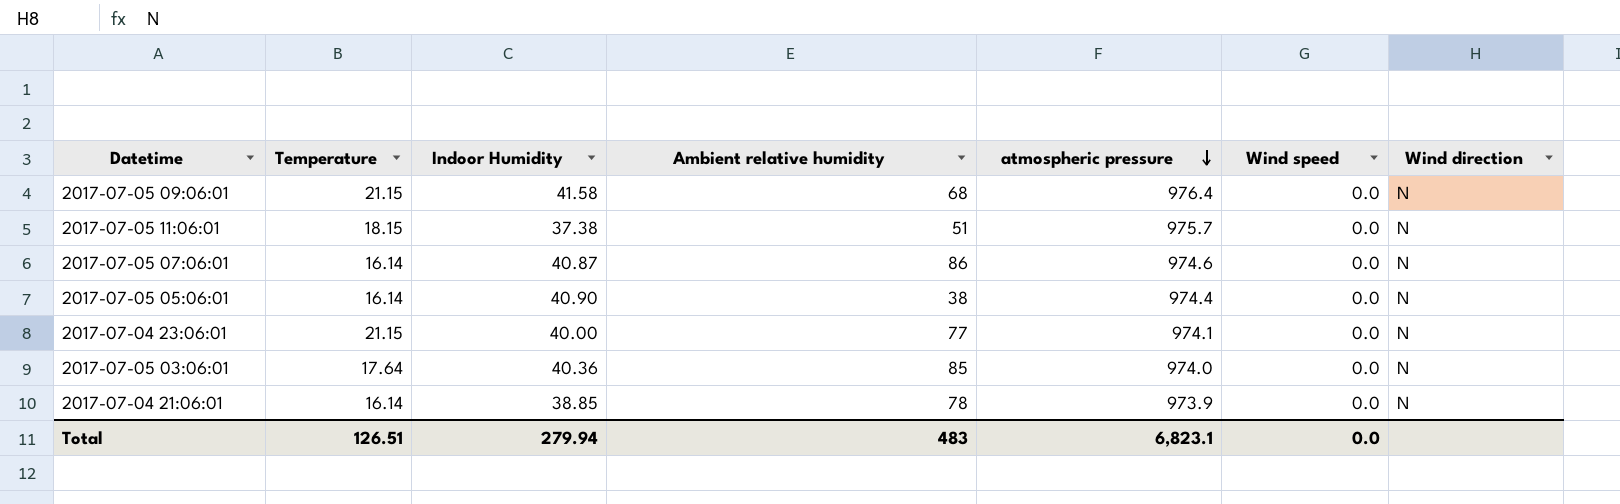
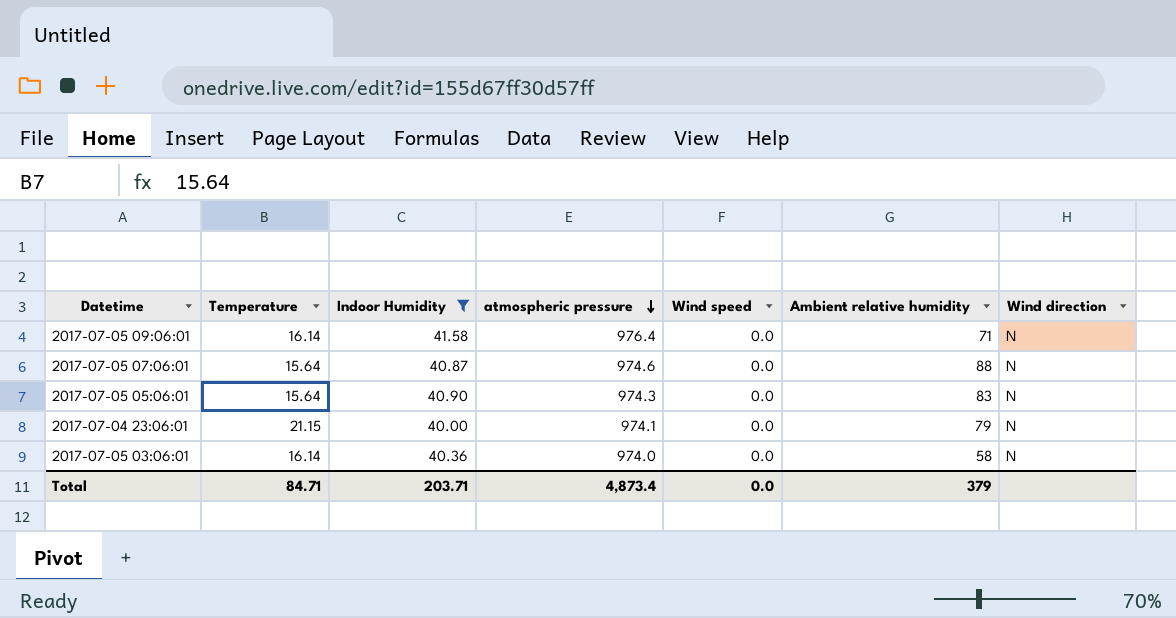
filter: none -> Indoor Humidity >= 40.00
column Ambient relative humidity | position: 4 -> 6
2017-07-05 09:06:01 | Temperature: 21.15 -> 16.14
2017-07-05 09:06:01 | Ambient relative humidity: 68 -> 71
2017-07-05 07:06:01 | Temperature: 16.14 -> 15.64
2017-07-05 07:06:01 | Ambient relative humidity: 86 -> 88
2017-07-05 05:06:01 | Temperature: 16.14 -> 15.64
2017-07-05 05:06:01 | atmospheric pressure: 974.4 -> 974.3
2017-07-05 05:06:01 | Ambient relative humidity: 38 -> 83
2017-07-04 23:06:01 | Ambient relative humidity: 77 -> 79
2017-07-05 03:06:01 | Temperature: 17.64 -> 16.14
2017-07-05 03:06:01 | Ambient relative humidity: 85 -> 58
Total | Temperature: 126.51 -> 84.71
Total | Indoor Humidity: 279.94 -> 203.71
Total | atmospheric pressure: 6,823.1 -> 4,873.4
Total | Ambient relative humidity: 483 -> 379

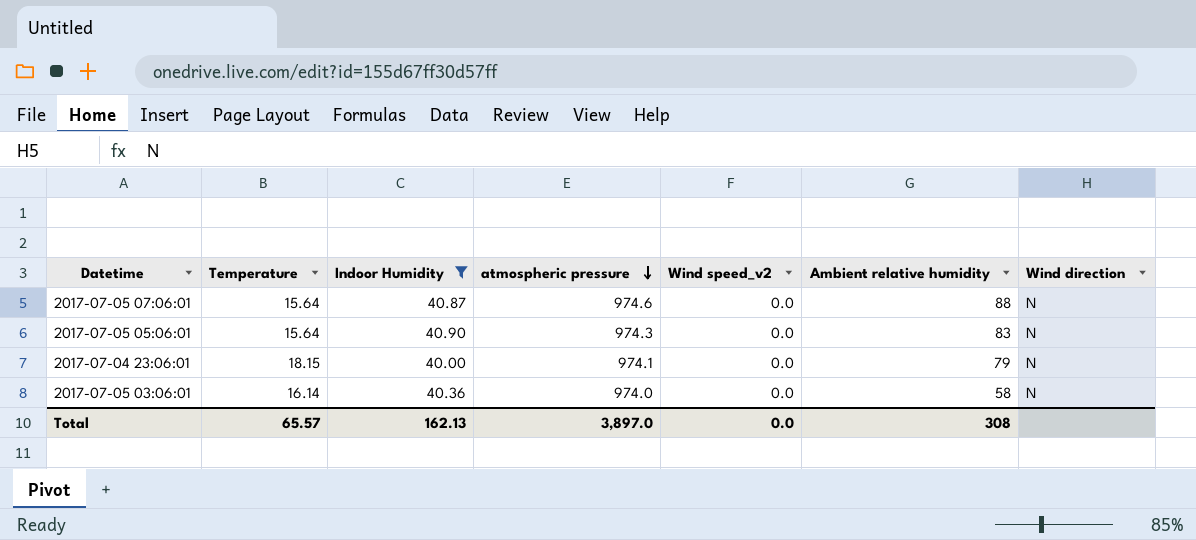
column name: Wind speed -> Wind speed_v2
row 2017-07-05 09:06:01: 16.14 | 41.58 | 976.4 | 0.0 | 71 | N -> none
2017-07-04 23:06:01 | Temperature: 21.15 -> 18.15
Total | Temperature: 84.71 -> 65.57
Total | Indoor Humidity: 203.71 -> 162.13
Total | atmospheric pressure: 4,873.4 -> 3,897.0
Total | Ambient relative humidity: 379 -> 308

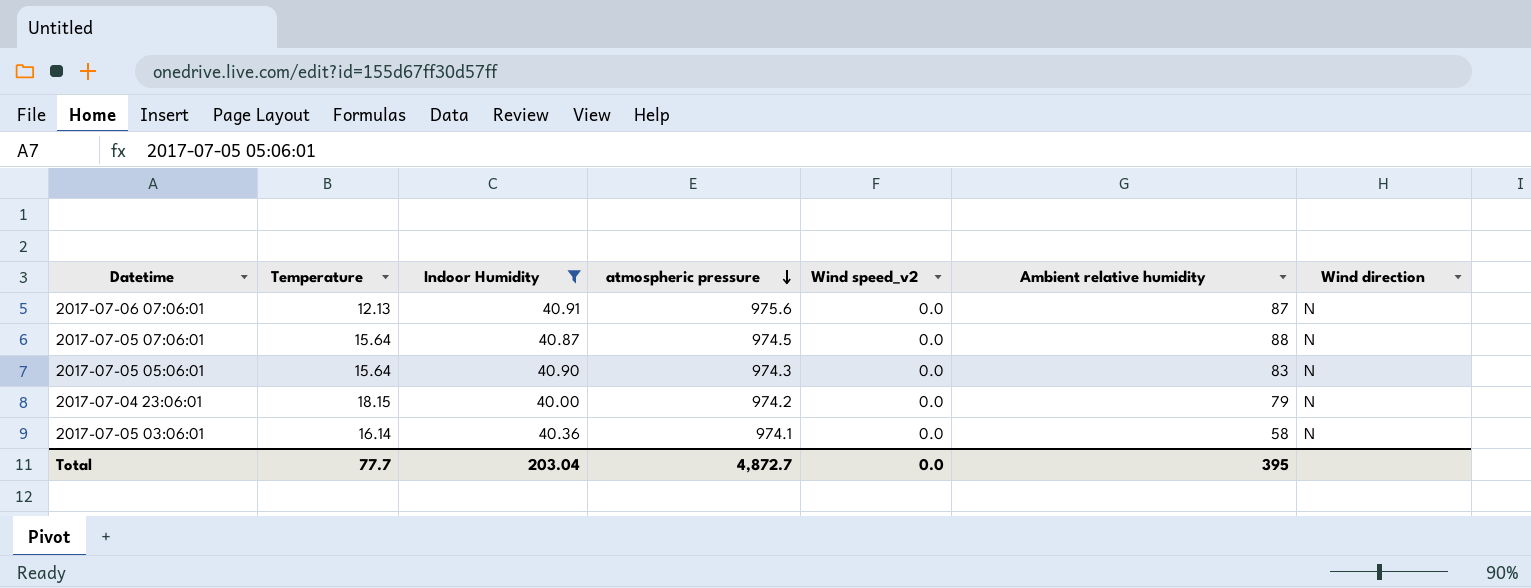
row 2017-07-06 07:06:01: none -> 12.13 | 40.91 | 975.6 | 0.0 | 87 | N
2017-07-05 07:06:01 | atmospheric pressure: 974.6 -> 974.5
2017-07-04 23:06:01 | atmospheric pressure: 974.1 -> 974.2
2017-07-05 03:06:01 | atmospheric pressure: 974.0 -> 974.1
Total | Temperature: 65.57 -> 77.7
Total | Indoor Humidity: 162.13 -> 203.04
Total | atmospheric pressure: 3,897.0 -> 4,872.7
Total | Ambient relative humidity: 308 -> 395

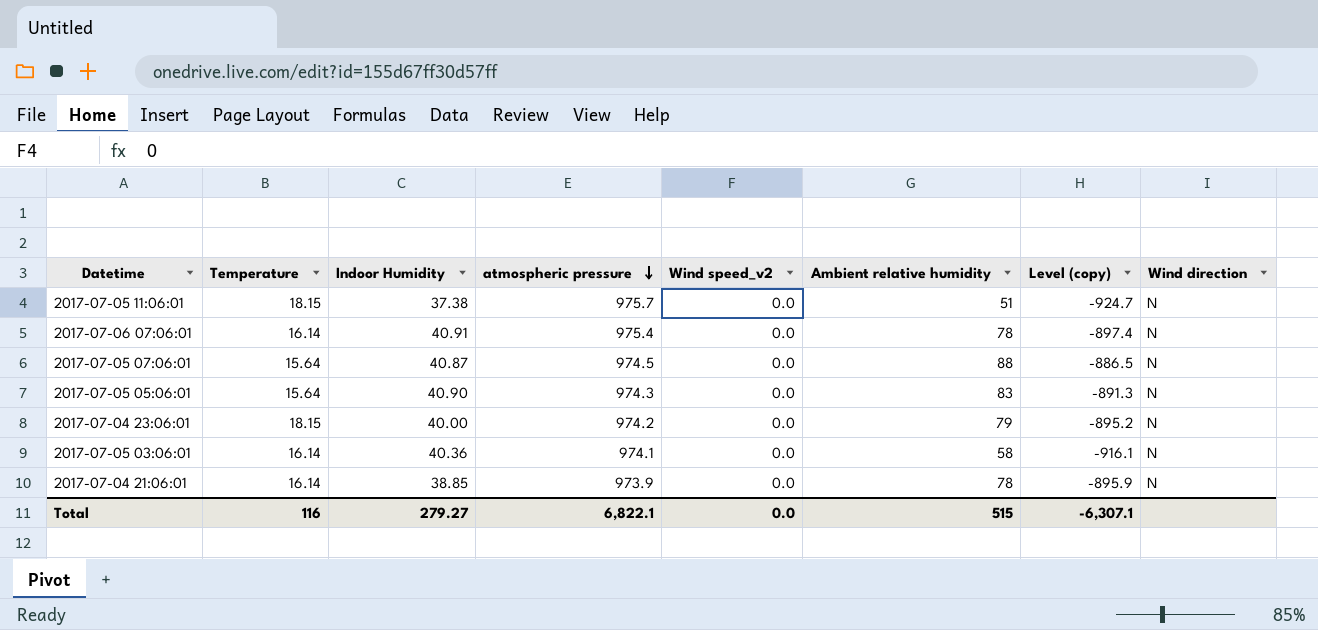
filter: Indoor Humidity >= 40.00 -> none
column Level (copy) | formula: none -> [Ambient relative humidity] - [atmospheric pressure]
2017-07-06 07:06:01 | Temperature: 12.13 -> 16.14
2017-07-06 07:06:01 | atmospheric pressure: 975.6 -> 975.4
2017-07-06 07:06:01 | Ambient relative humidity: 87 -> 78
Total | Temperature: 77.7 -> 116
Total | Indoor Humidity: 203.04 -> 279.27
Total | atmospheric pressure: 4,872.7 -> 6,822.1
Total | Ambient relative humidity: 395 -> 515

